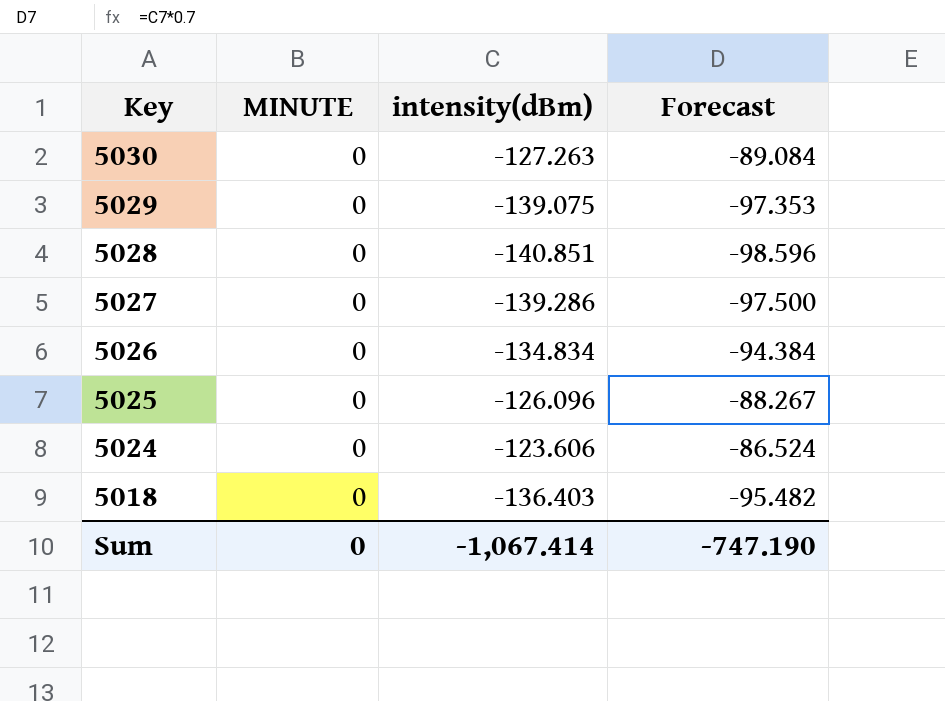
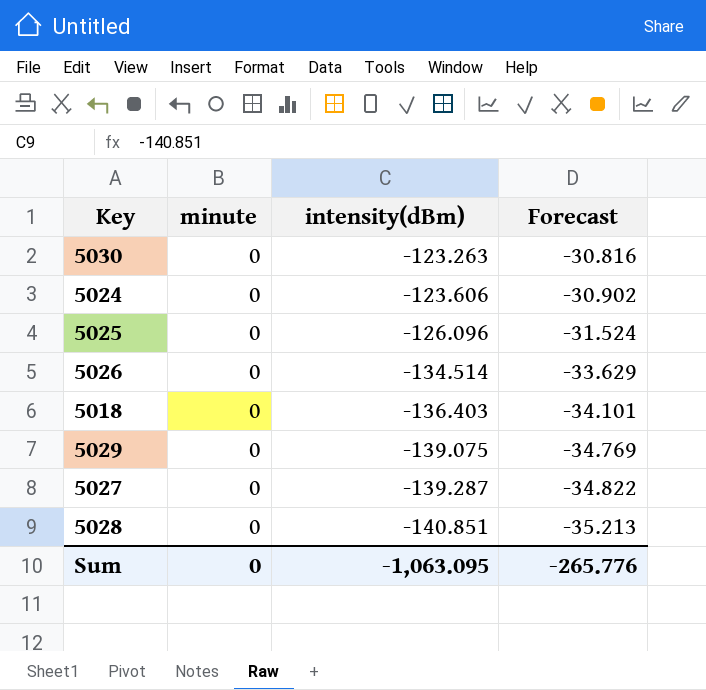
row order: Key descending -> intensity(dBm) descending
column name: MINUTE -> minute
column Forecast | formula: [intensity(dBm)] * 0.7 -> [intensity(dBm)] * 0.25
5030 | intensity(dBm): -127.263 -> -123.263
5026 | intensity(dBm): -134.834 -> -134.514
5027 | intensity(dBm): -139.286 -> -139.287
Sum | intensity(dBm): -1,067.414 -> -1,063.095
Sum | Forecast: -747.190 -> -265.776

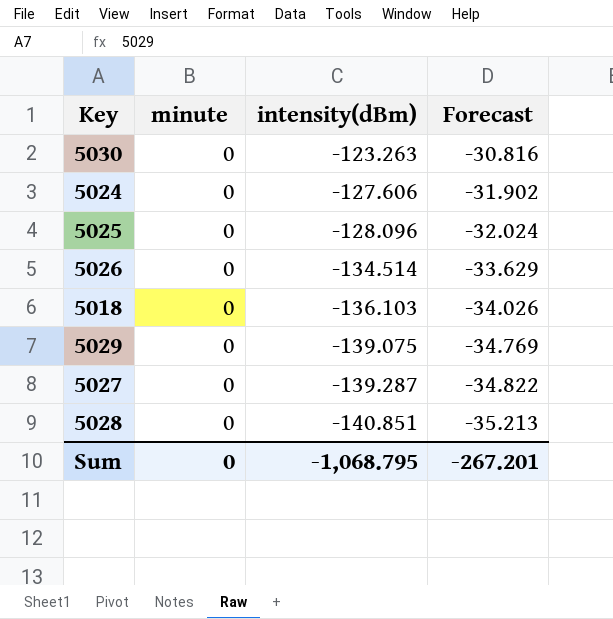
5024 | intensity(dBm): -123.606 -> -127.606
5024 | Forecast: -30.902 -> -31.902
5025 | intensity(dBm): -126.096 -> -128.096
5025 | Forecast: -31.524 -> -32.024
5018 | intensity(dBm): -136.403 -> -136.103
5018 | Forecast: -34.101 -> -34.026
Sum | intensity(dBm): -1,063.095 -> -1,068.795
Sum | Forecast: -265.776 -> -267.201

